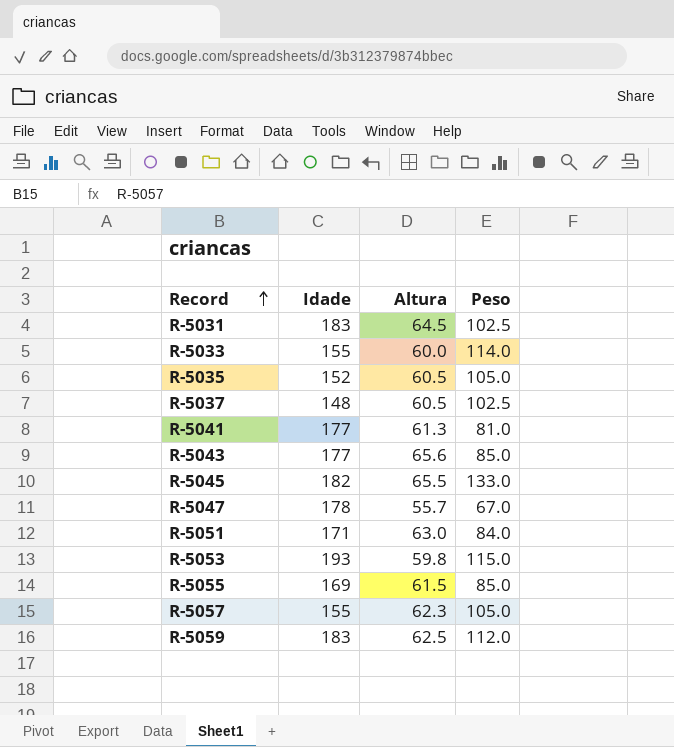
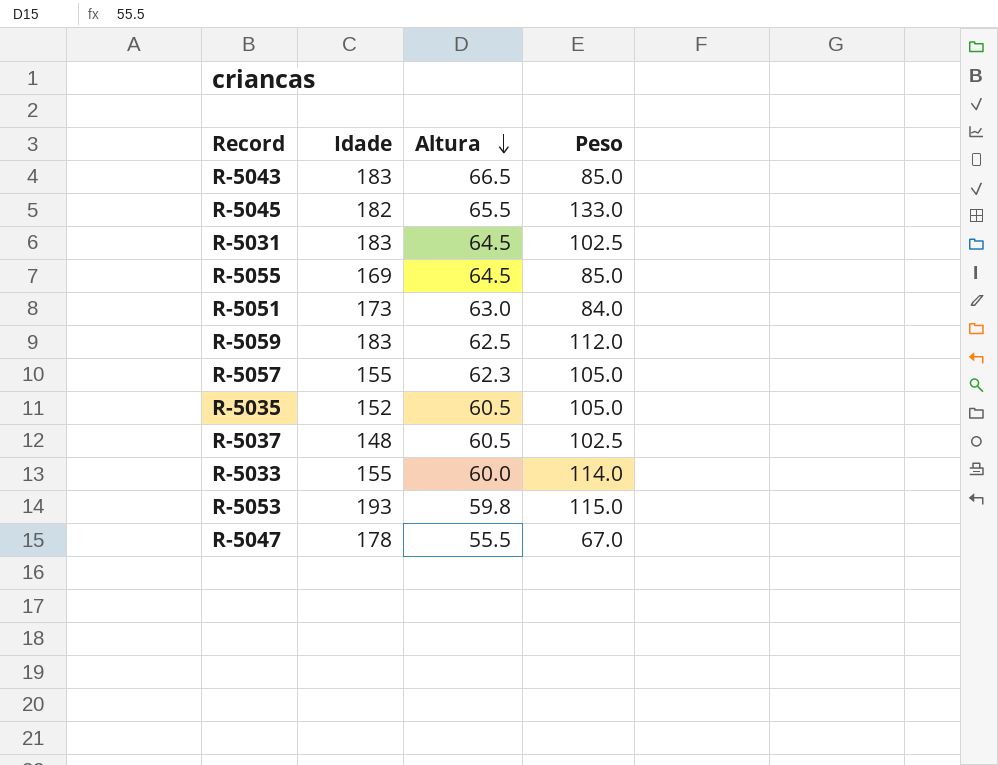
row order: Record ascending -> Altura descending
row R-5041: 177 | 61.3 | 81.0 -> none
R-5043 | Idade: 177 -> 183
R-5043 | Altura: 65.6 -> 66.5
R-5055 | Altura: 61.5 -> 64.5
R-5051 | Idade: 171 -> 173
R-5047 | Altura: 55.7 -> 55.5

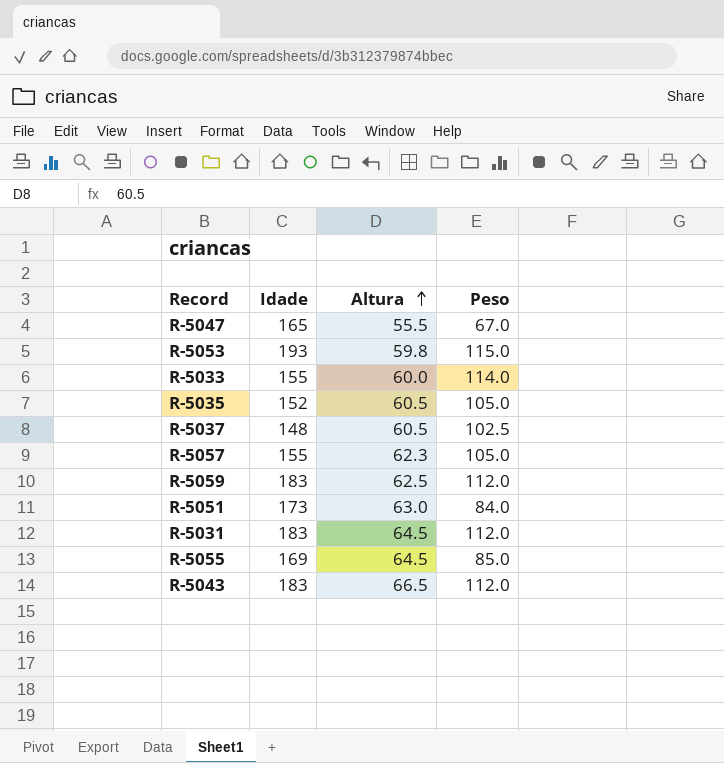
row order: Altura descending -> Altura ascending
row R-5045: 182 | 65.5 | 133.0 -> none
R-5047 | Idade: 178 -> 165
R-5031 | Peso: 102.5 -> 112.0
R-5043 | Peso: 85.0 -> 112.0

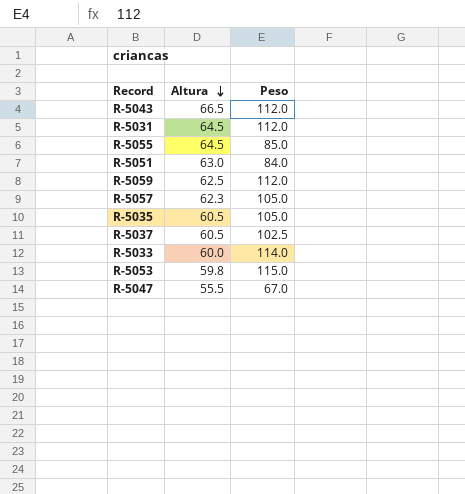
row order: Altura ascending -> Altura descending
column Idade | position: 2 -> none

